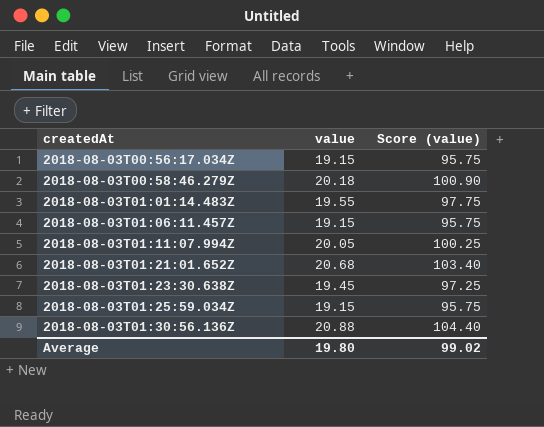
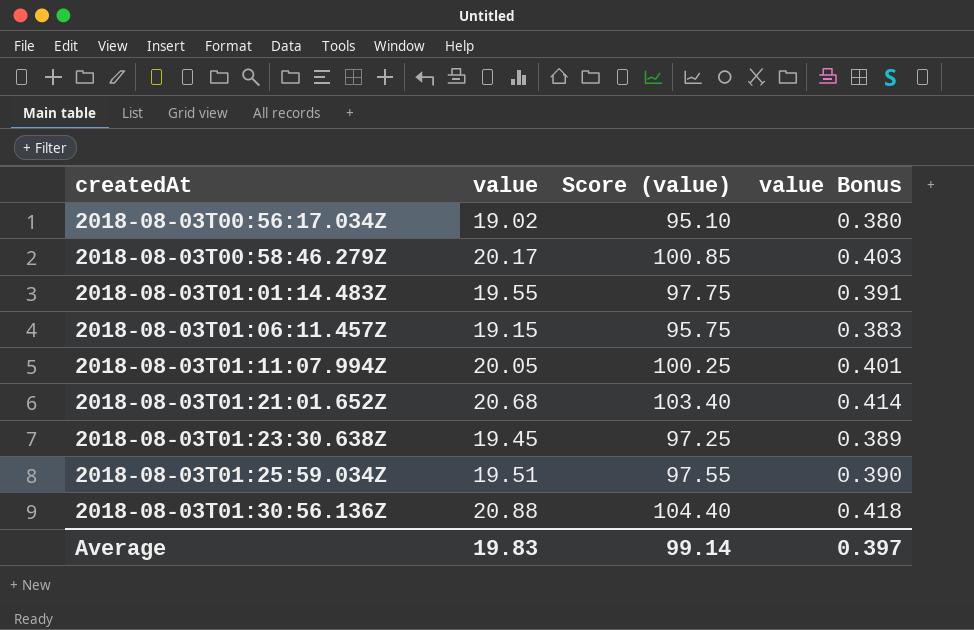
column value Bonus | formula: none -> [value] * 0.02
2018-08-03T00:56:17.034Z | value: 19.15 -> 19.02
2018-08-03T00:56:17.034Z | Score (value): 95.75 -> 95.10
2018-08-03T00:58:46.279Z | value: 20.18 -> 20.17
2018-08-03T00:58:46.279Z | Score (value): 100.90 -> 100.85
2018-08-03T01:25:59.034Z | value: 19.15 -> 19.51
2018-08-03T01:25:59.034Z | Score (value): 95.75 -> 97.55
Average | value: 19.80 -> 19.83
Average | Score (value): 99.02 -> 99.14

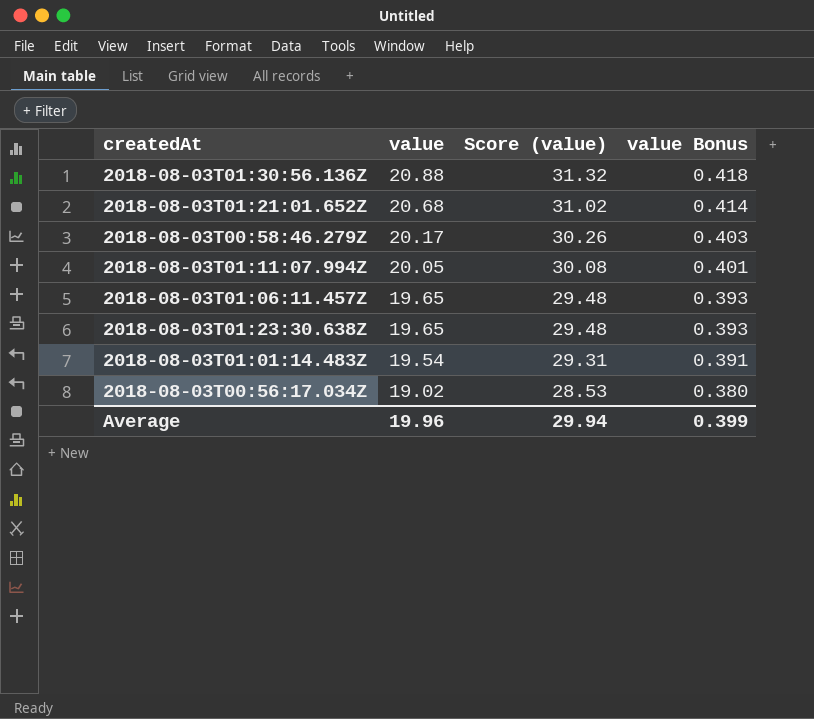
row order: createdAt ascending -> value descending
column Score (value) | formula: [value] * 5 -> [value] * 1.5
row 2018-08-03T01:25:59.034Z: 19.51 | 97.55 | 0.390 -> none
2018-08-03T01:06:11.457Z | value: 19.15 -> 19.65
2018-08-03T01:06:11.457Z | value Bonus: 0.383 -> 0.393
2018-08-03T01:23:30.638Z | value: 19.45 -> 19.65
2018-08-03T01:23:30.638Z | value Bonus: 0.389 -> 0.393
2018-08-03T01:01:14.483Z | value: 19.55 -> 19.54
Average | value: 19.83 -> 19.96
Average | Score (value): 99.14 -> 29.94
Average | value Bonus: 0.397 -> 0.399

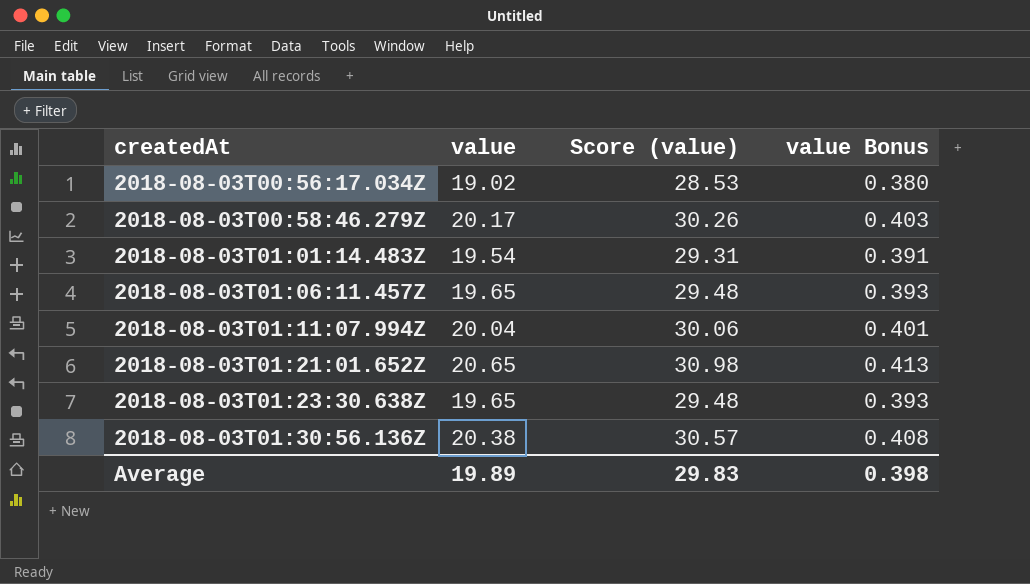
row order: value descending -> createdAt ascending
2018-08-03T01:11:07.994Z | value: 20.05 -> 20.04
2018-08-03T01:11:07.994Z | Score (value): 30.08 -> 30.06
2018-08-03T01:21:01.652Z | value: 20.68 -> 20.65
2018-08-03T01:21:01.652Z | Score (value): 31.02 -> 30.98
2018-08-03T01:21:01.652Z | value Bonus: 0.414 -> 0.413
2018-08-03T01:30:56.136Z | value: 20.88 -> 20.38
2018-08-03T01:30:56.136Z | Score (value): 31.32 -> 30.57
2018-08-03T01:30:56.136Z | value Bonus: 0.418 -> 0.408
Average | value: 19.96 -> 19.89
Average | Score (value): 29.94 -> 29.83
Average | value Bonus: 0.399 -> 0.398

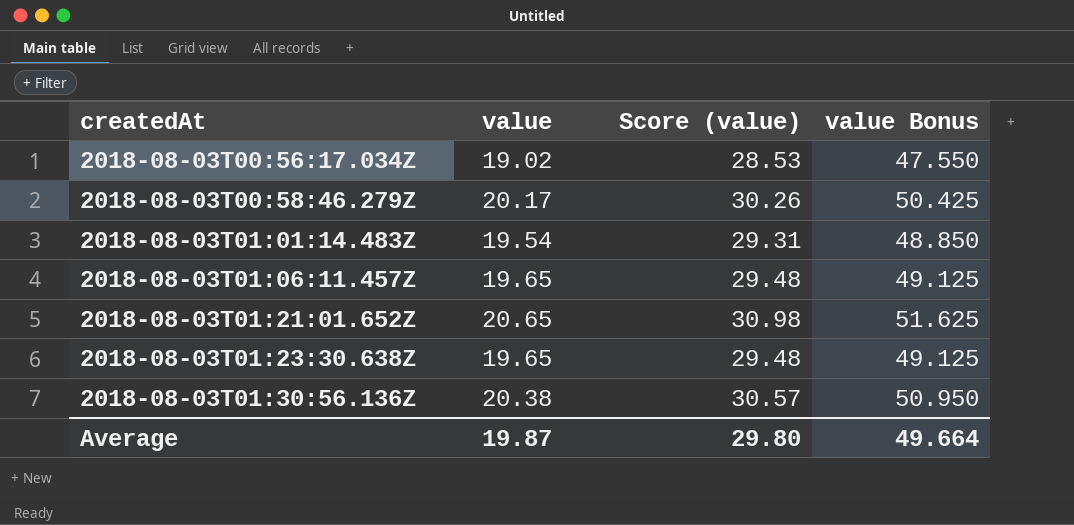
column value Bonus | formula: [value] * 0.02 -> [value] * 2.5
row 2018-08-03T01:11:07.994Z: 20.04 | 30.06 | 0.401 -> none
Average | value: 19.89 -> 19.87
Average | Score (value): 29.83 -> 29.80
Average | value Bonus: 0.398 -> 49.664

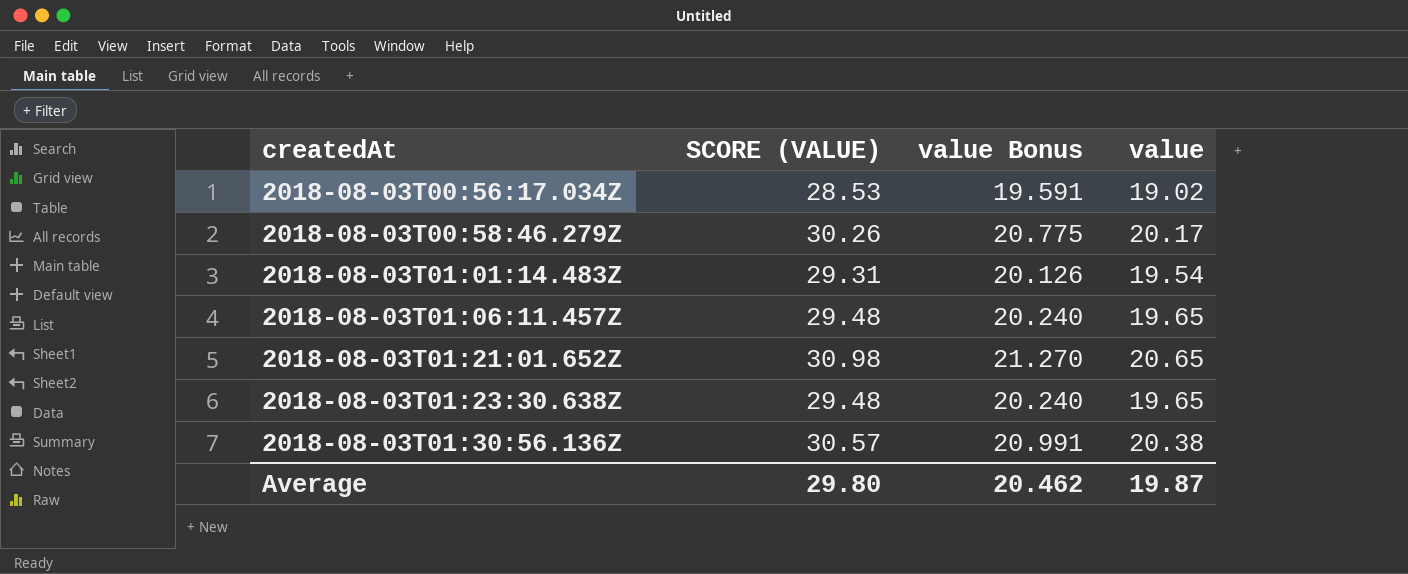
column name: Score (value) -> SCORE (VALUE)
column value Bonus | formula: [value] * 2.5 -> [value] * 1.03
column value | position: 2 -> 4
Average | value Bonus: 49.664 -> 20.462

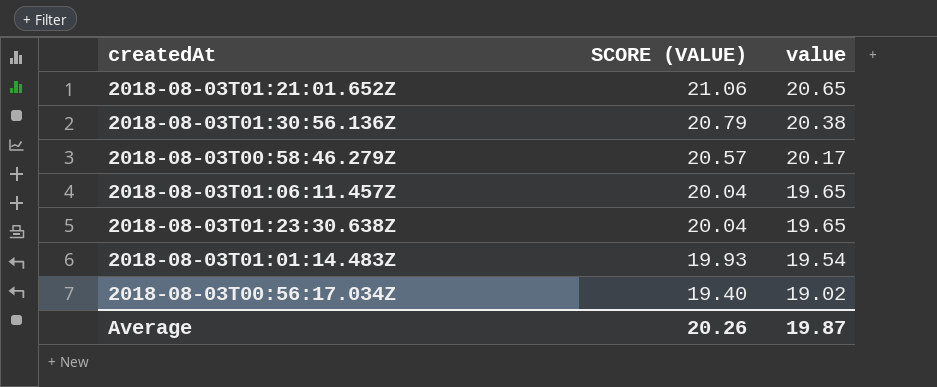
row order: createdAt ascending -> SCORE (VALUE) descending
column value Bonus | formula: [value] * 1.03 -> none
column SCORE (VALUE) | formula: [value] * 1.5 -> [value] * 1.02
Average | SCORE (VALUE): 29.80 -> 20.26

